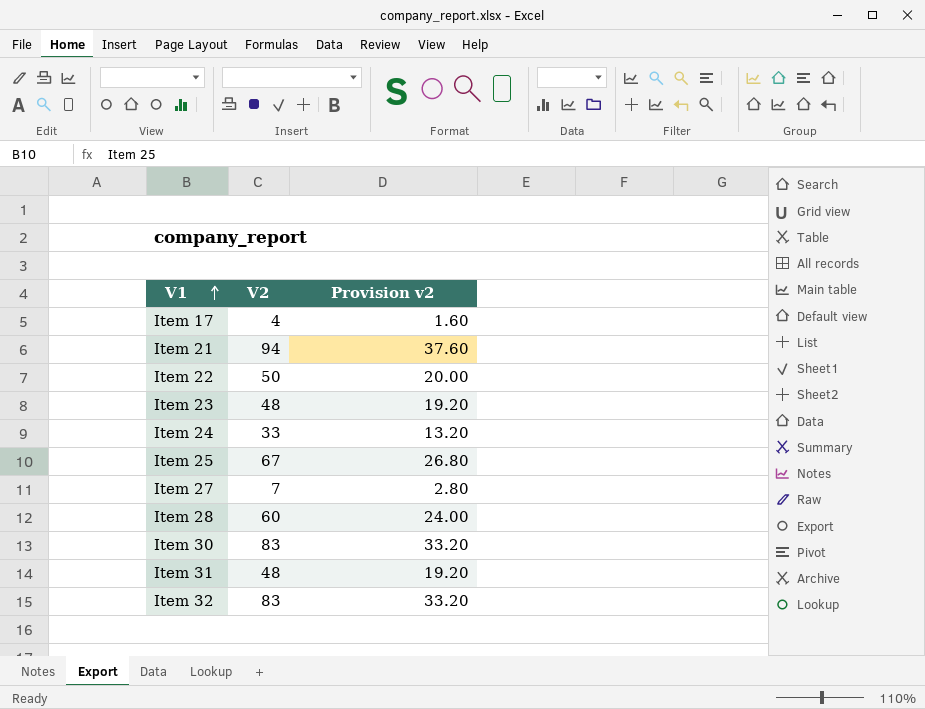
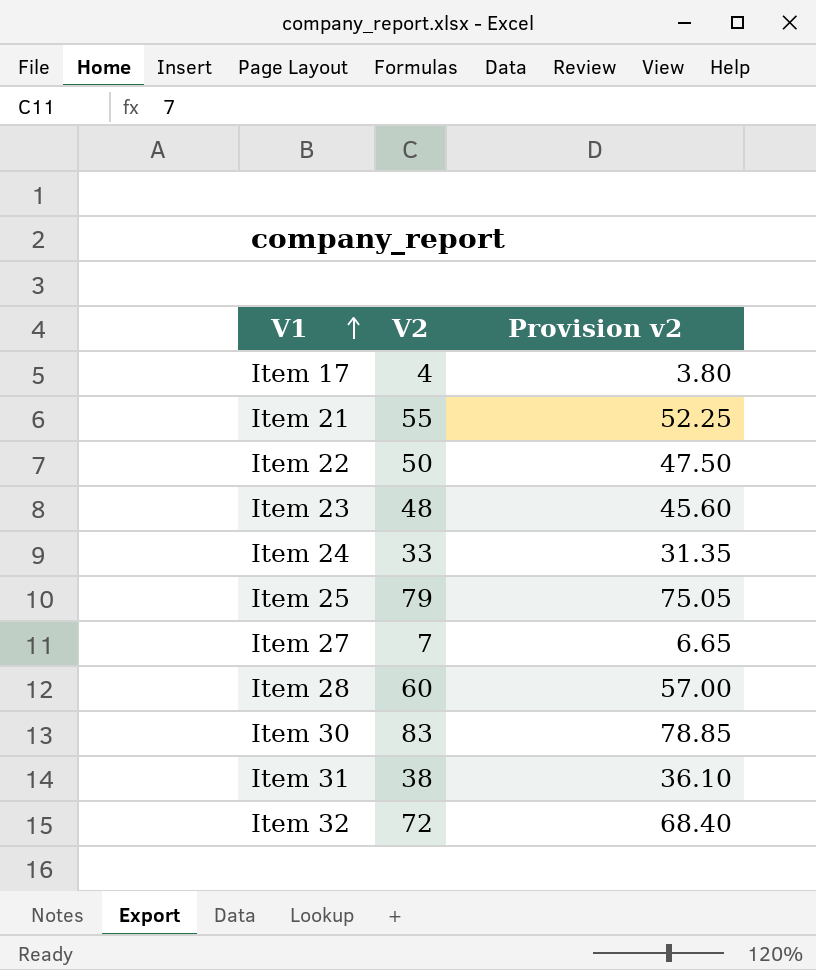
column Provision v2 | formula: [V2] * 0.4 -> [V2] * 0.95
Item 21 | V2: 94 -> 55
Item 25 | V2: 67 -> 79
Item 31 | V2: 48 -> 38
Item 32 | V2: 83 -> 72

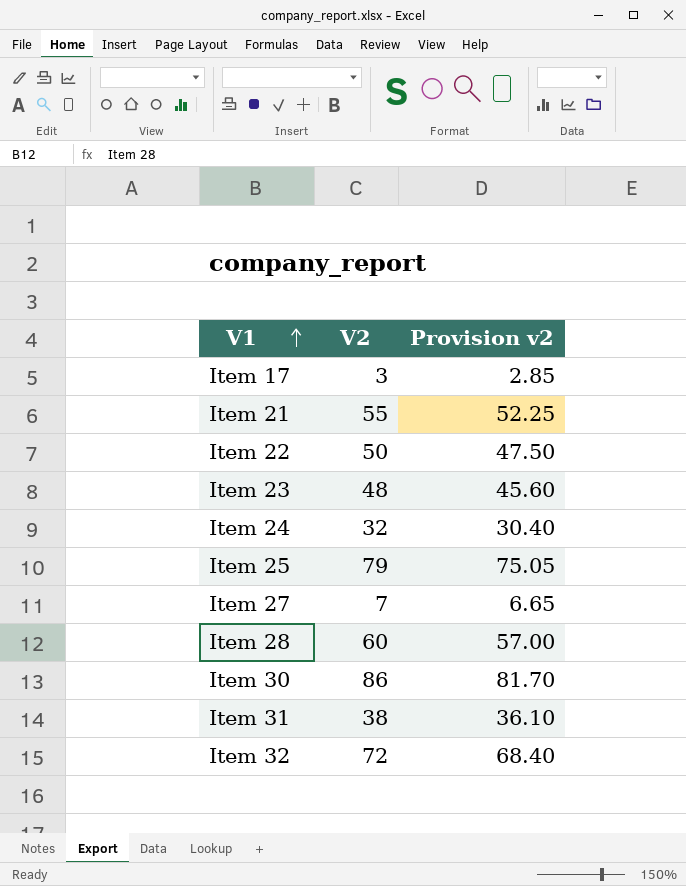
Item 17 | V2: 4 -> 3
Item 17 | Provision v2: 3.80 -> 2.85
Item 24 | V2: 33 -> 32
Item 24 | Provision v2: 31.35 -> 30.40
Item 30 | V2: 83 -> 86
Item 30 | Provision v2: 78.85 -> 81.70

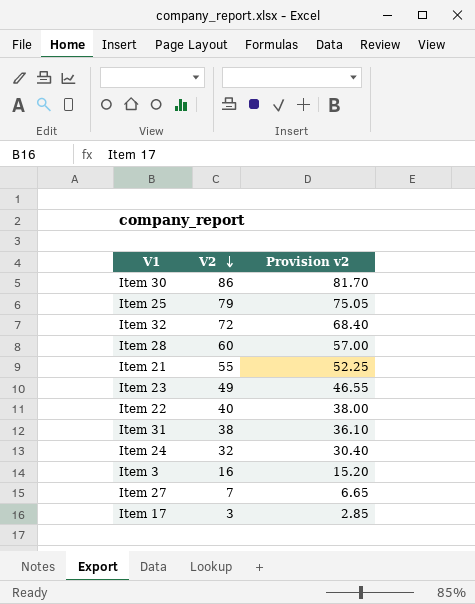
row order: V1 ascending -> V2 descending
Item 23 | V2: 48 -> 49
Item 23 | Provision v2: 45.60 -> 46.55
Item 22 | V2: 50 -> 40
Item 22 | Provision v2: 47.50 -> 38.00
row Item 3: none -> 16 | 15.20

